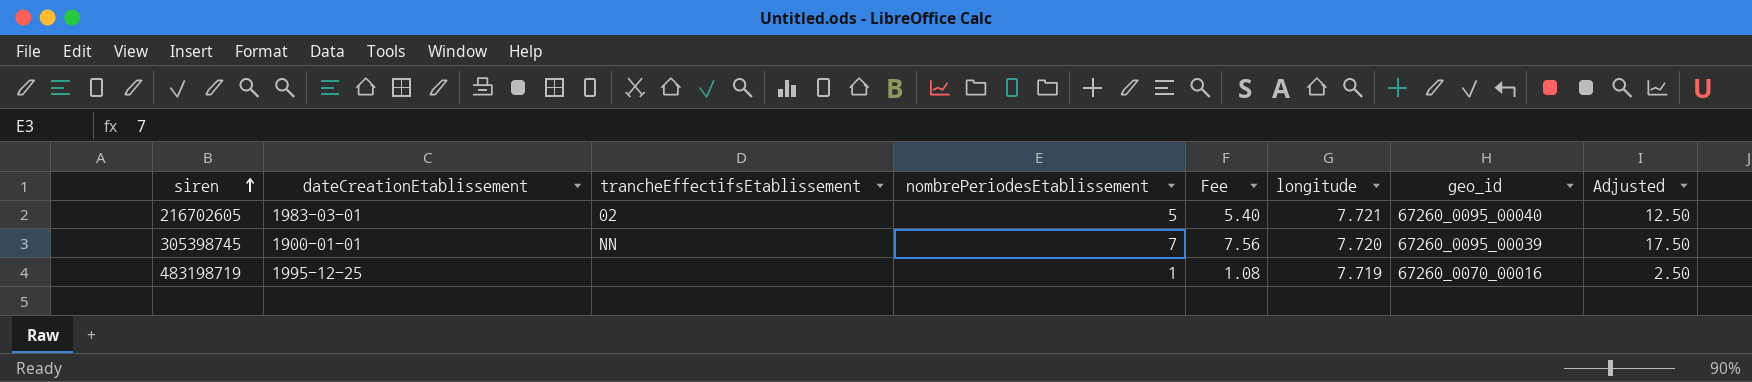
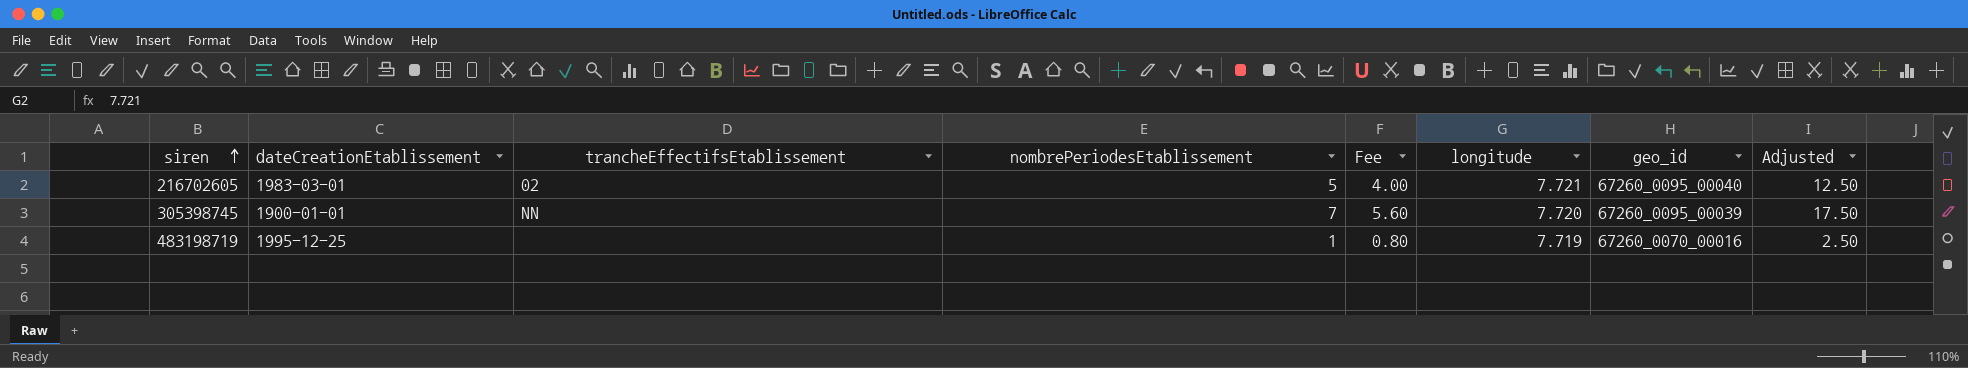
column Fee | formula: [nombrePeriodesEtablissement] * 1.08 -> [nombrePeriodesEtablissement] * 0.8

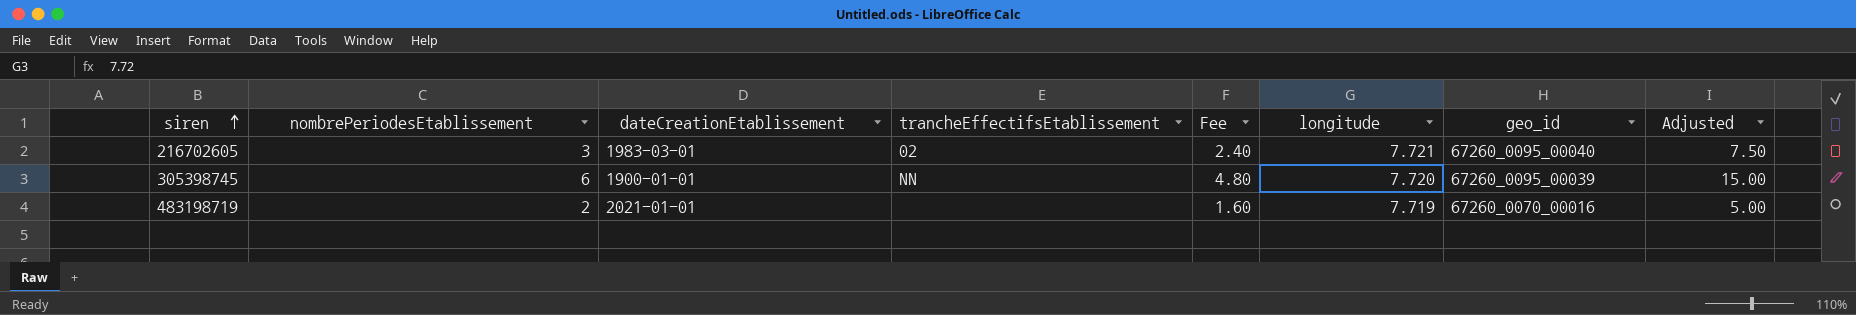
column nombrePeriodesEtablissement | position: 4 -> 2
216702605 | nombrePeriodesEtablissement: 5 -> 3
216702605 | Fee: 4.00 -> 2.40
216702605 | Adjusted: 12.50 -> 7.50
305398745 | nombrePeriodesEtablissement: 7 -> 6
305398745 | Fee: 5.60 -> 4.80
305398745 | Adjusted: 17.50 -> 15.00
483198719 | nombrePeriodesEtablissement: 1 -> 2
483198719 | dateCreationEtablissement: 1995-12-25 -> 2021-01-01
483198719 | Fee: 0.80 -> 1.60
483198719 | Adjusted: 2.50 -> 5.00

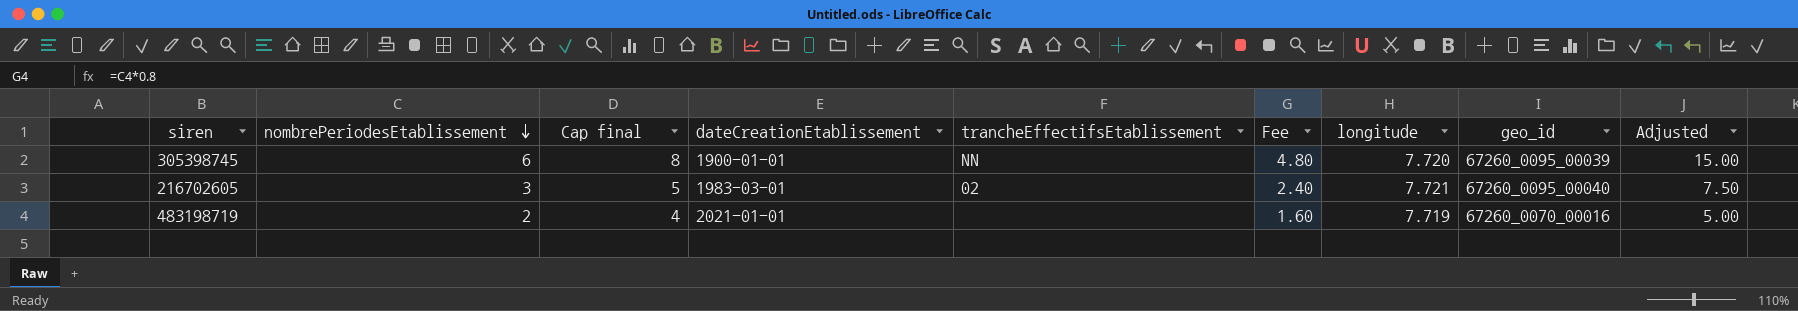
row order: siren ascending -> nombrePeriodesEtablissement descending
column Cap final | formula: none -> [nombrePeriodesEtablissement] + 2

